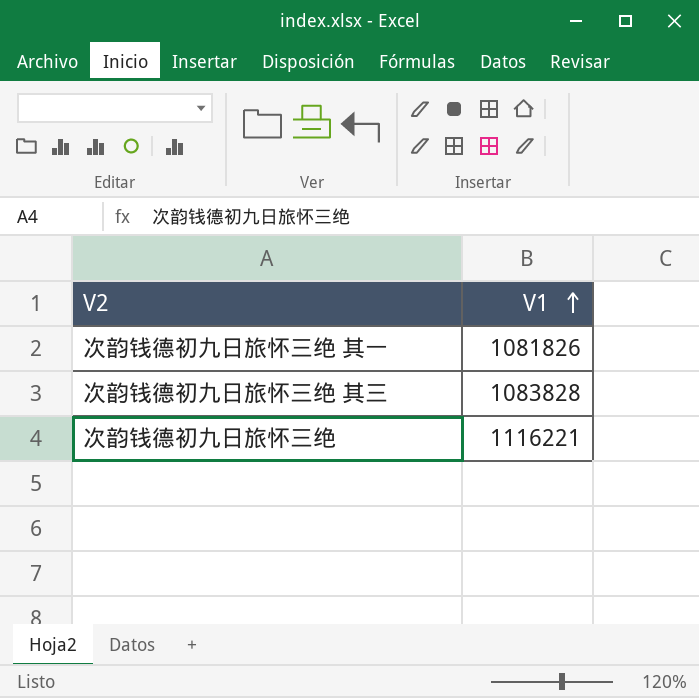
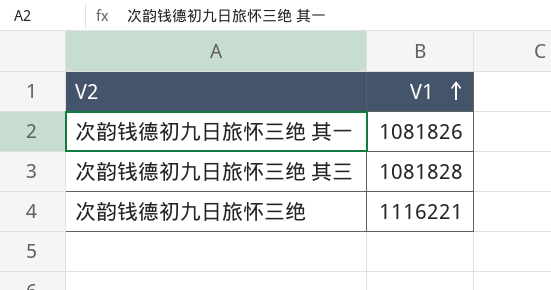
次韵钱德初九日旅怀三绝 其三 | V1: 1083828 -> 1081828

